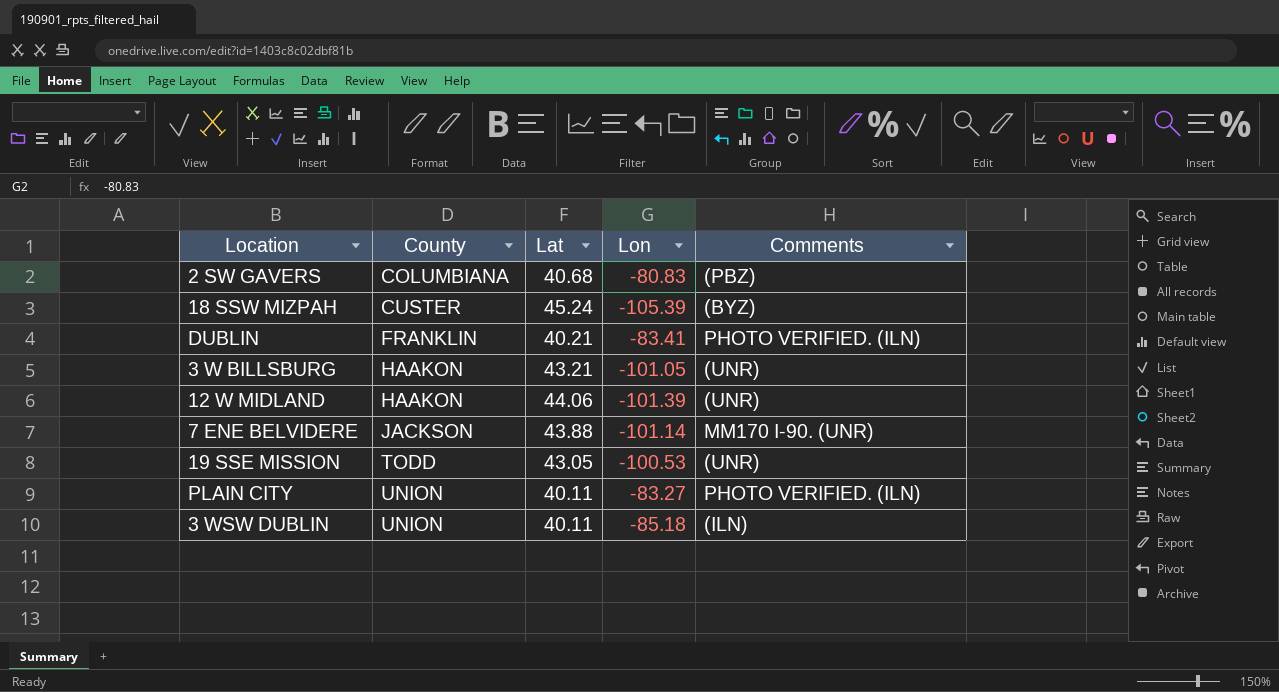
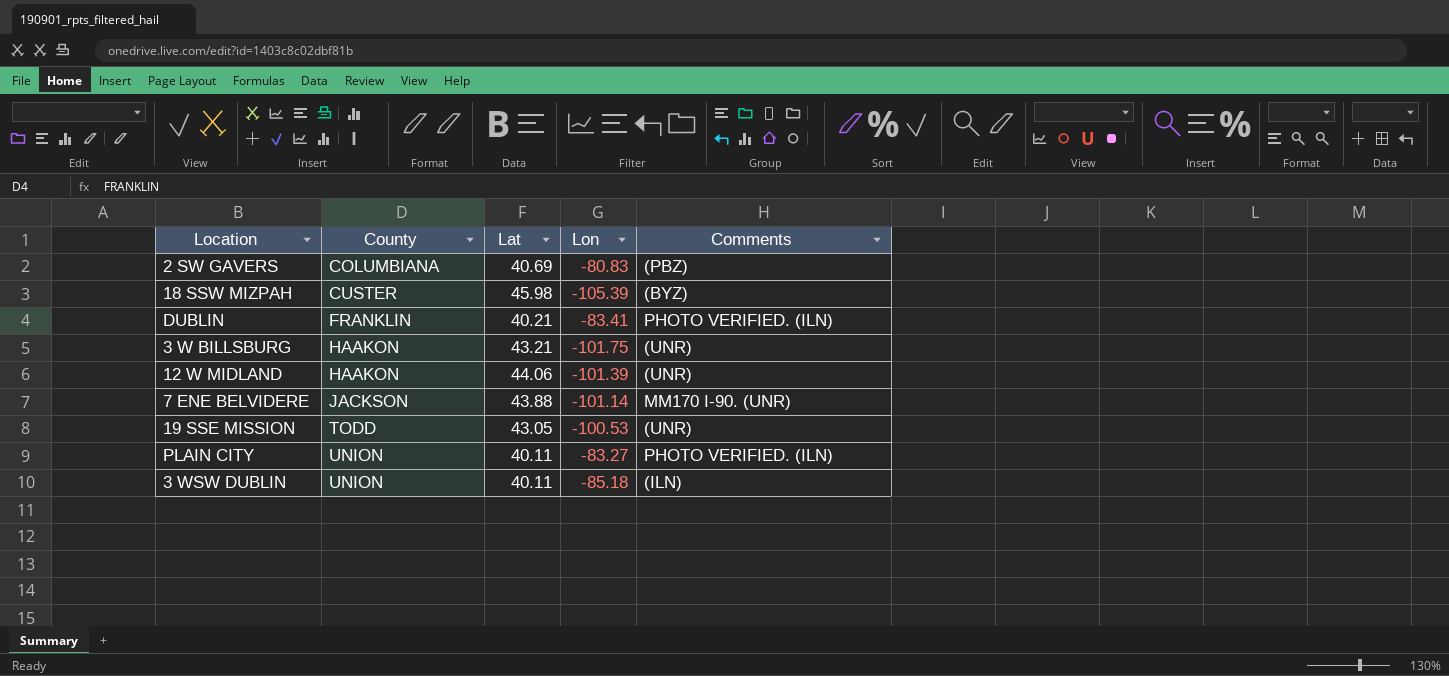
2 SW GAVERS | Lat: 40.68 -> 40.69
18 SSW MIZPAH | Lat: 45.24 -> 45.98
3 W BILLSBURG | Lon: -101.05 -> -101.75

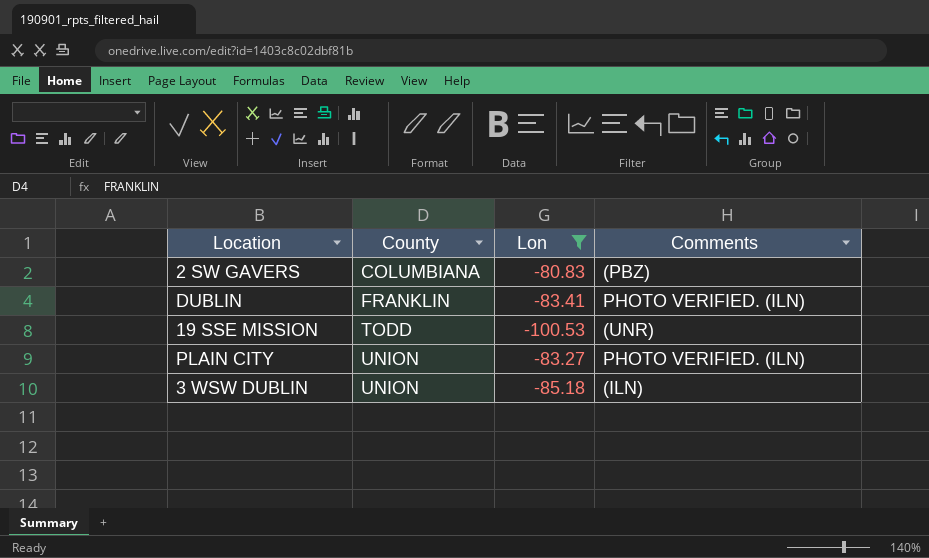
filter: none -> Lon >= -100.53
column Lat | position: 3 -> none

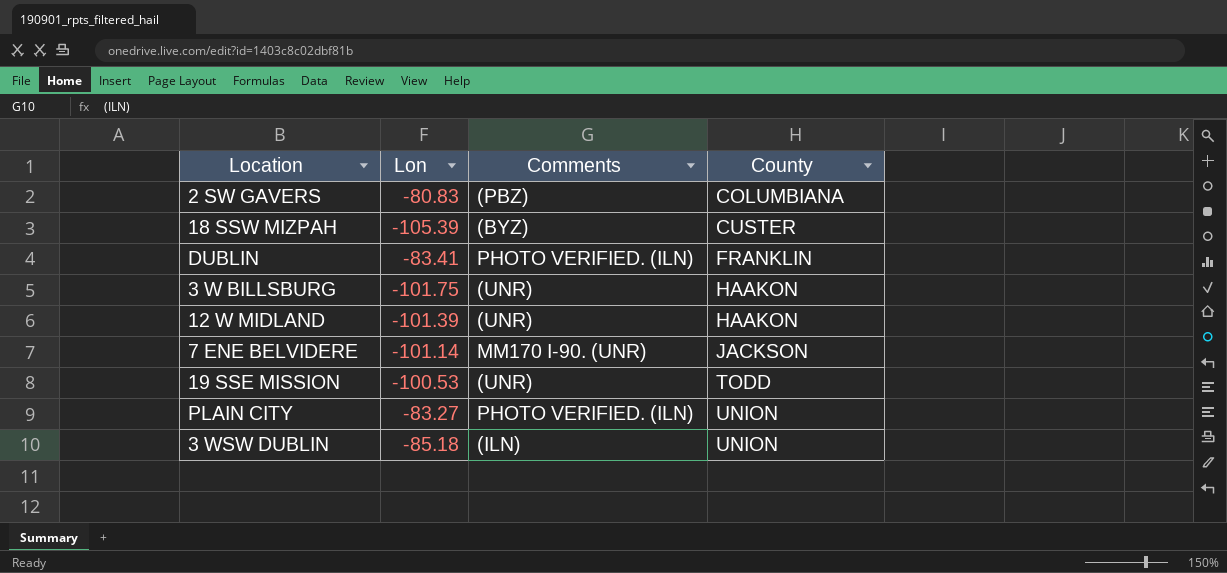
filter: Lon >= -100.53 -> none
column County | position: 2 -> 4

